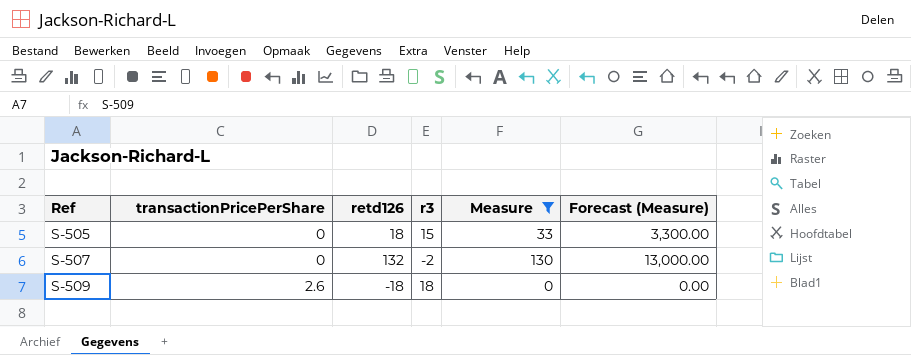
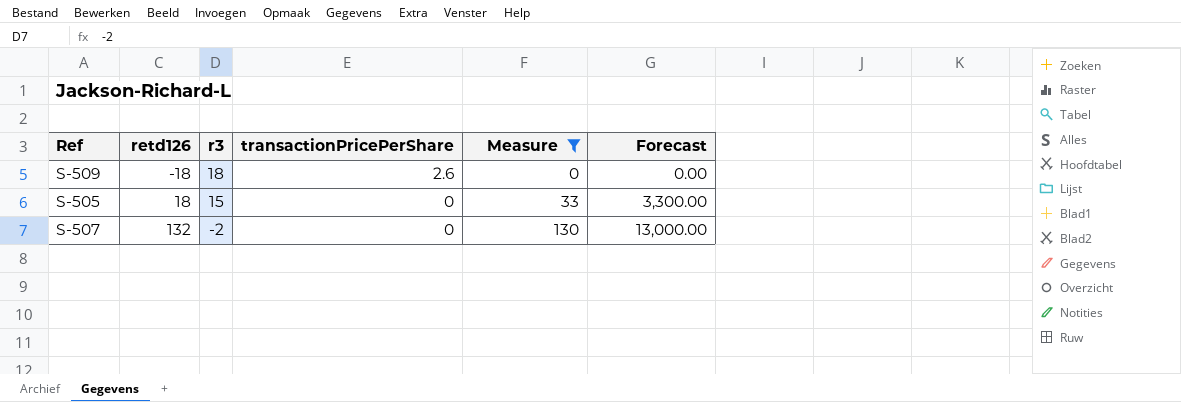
row order: Ref ascending -> retd126 ascending
column transactionPricePerShare | position: 2 -> 4
column name: Forecast (Measure) -> Forecast

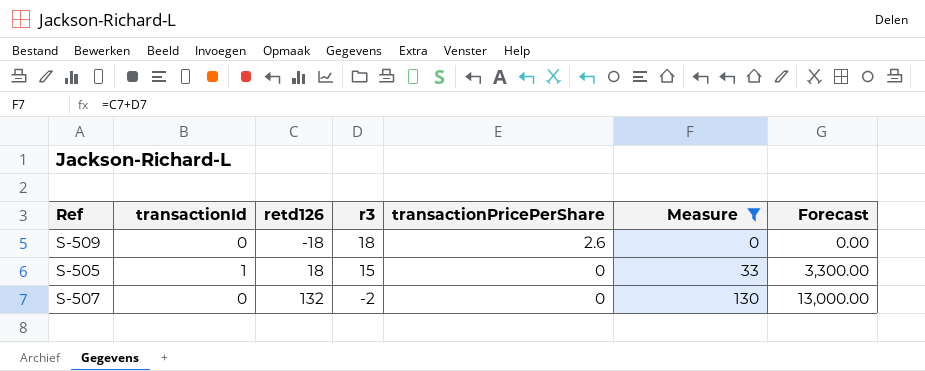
column transactionId | position: none -> 2

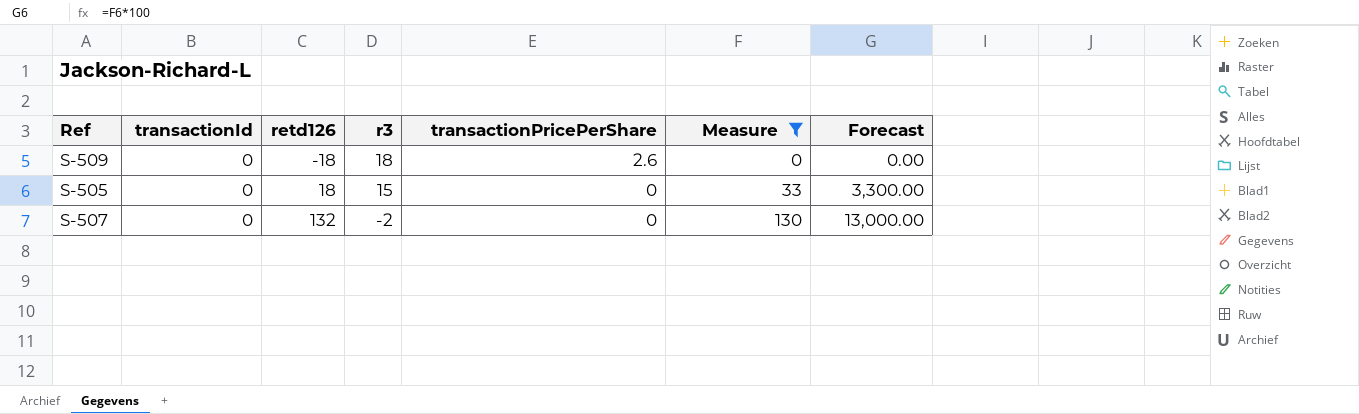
S-505 | transactionId: 1 -> 0

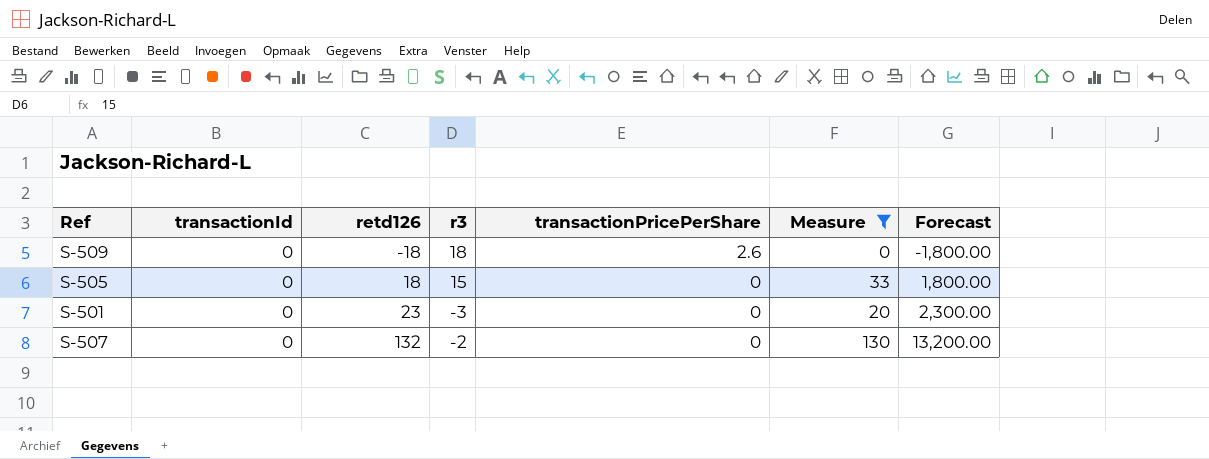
column Forecast | formula: [Measure] * 100 -> [retd126] * 100
row S-501: none -> 0 | 23 | -3 | 0 | 20 | 2,300.00

